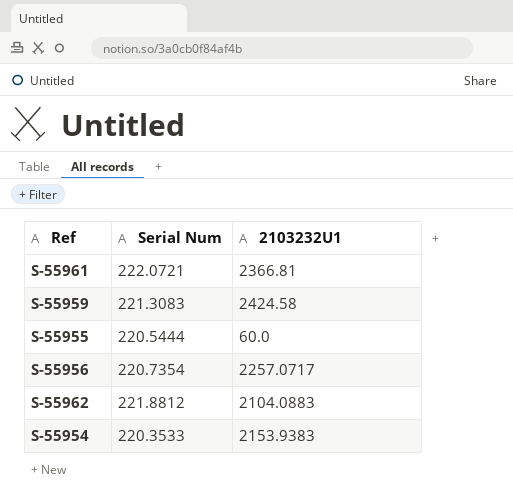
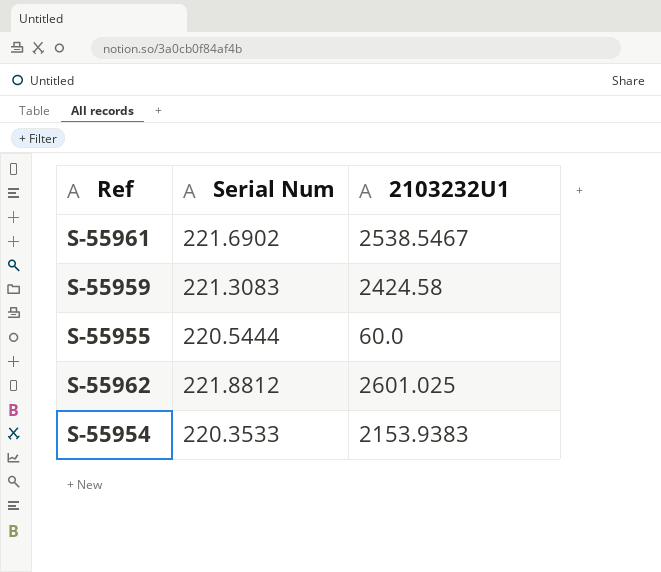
row S-55956: 220.7354 | 2257.0717 -> none
S-55961 | Serial Num: 222.0721 -> 221.6902
S-55961 | 2103232U1: 2366.81 -> 2538.5467
S-55962 | 2103232U1: 2104.0883 -> 2601.025

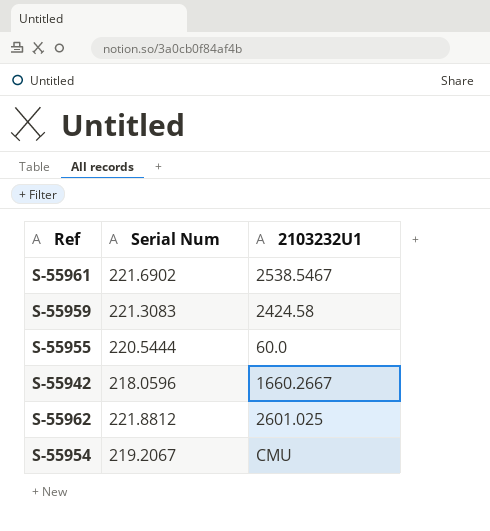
row S-55942: none -> 218.0596 | 1660.2667
S-55954 | Serial Num: 220.3533 -> 219.2067
S-55954 | 2103232U1: 2153.9383 -> CMU

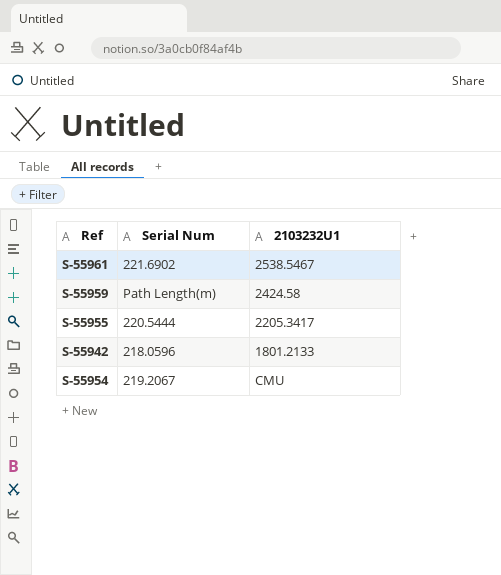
row S-55962: 221.8812 | 2601.025 -> none
S-55959 | Serial Num: 221.3083 -> Path Length(m)
S-55955 | 2103232U1: 60.0 -> 2205.3417
S-55942 | 2103232U1: 1660.2667 -> 1801.2133

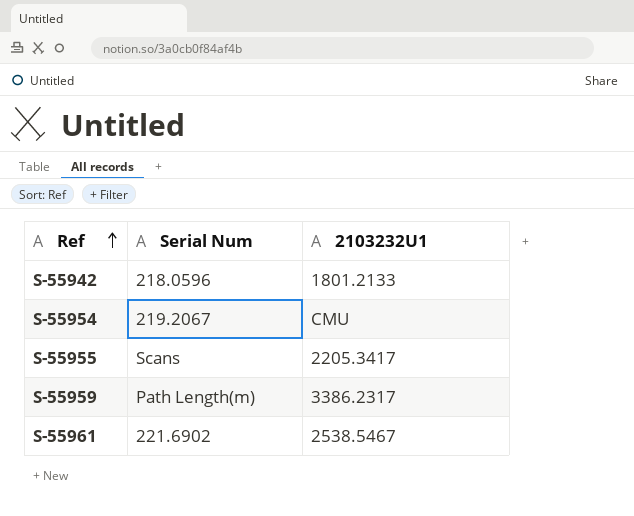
row order: none -> Ref ascending
S-55955 | Serial Num: 220.5444 -> Scans
S-55959 | 2103232U1: 2424.58 -> 3386.2317

